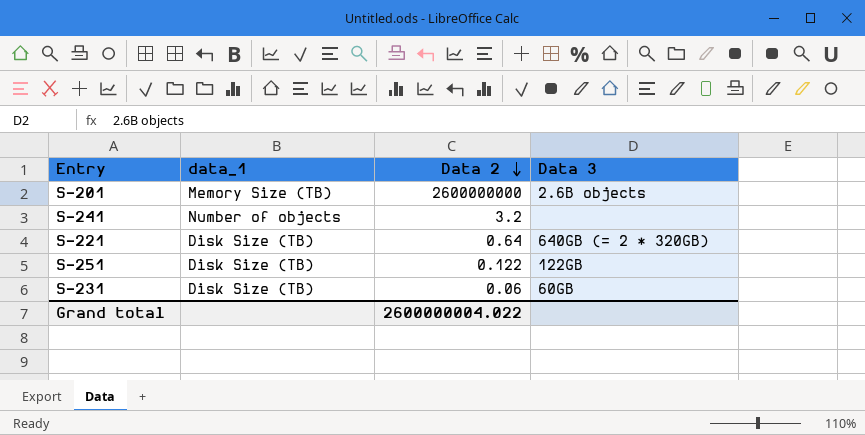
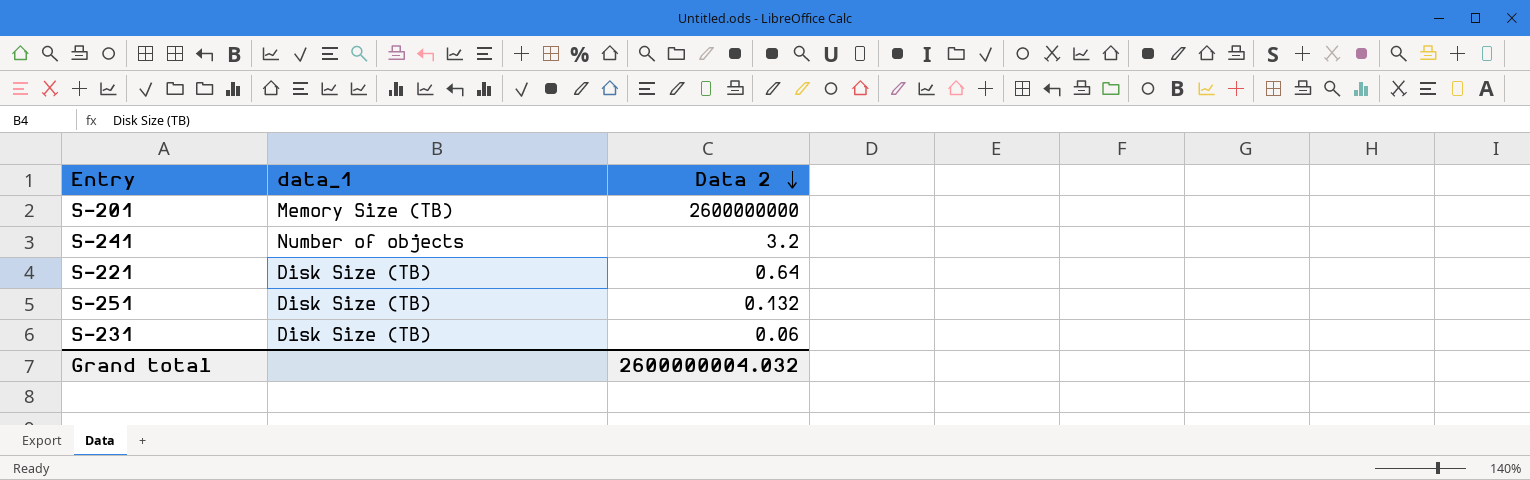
column Data 3 | position: 4 -> none
S-251 | Data 2: 0.122 -> 0.132
Grand total | Data 2: 2600000004.022 -> 2600000004.032

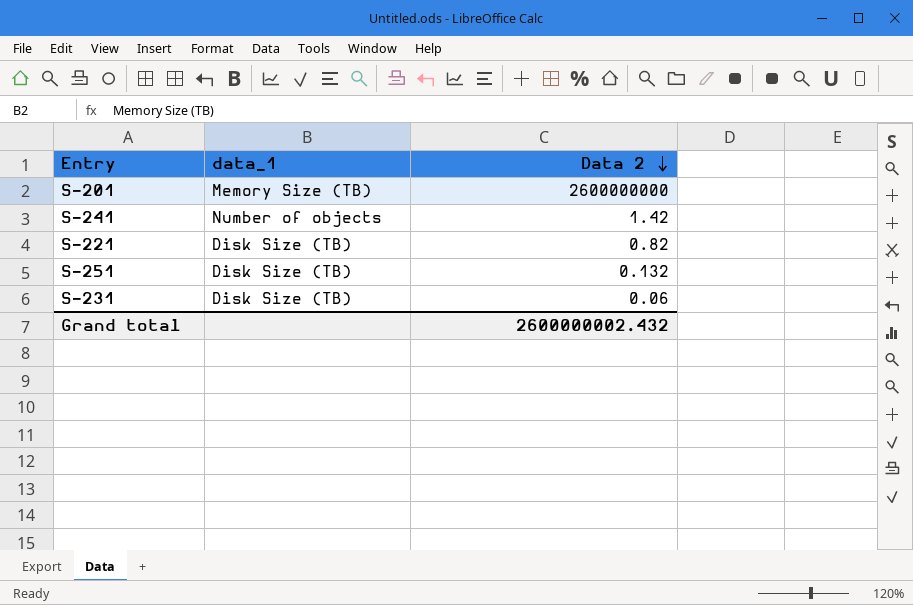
S-241 | Data 2: 3.2 -> 1.42
S-221 | Data 2: 0.64 -> 0.82
Grand total | Data 2: 2600000004.032 -> 2600000002.432

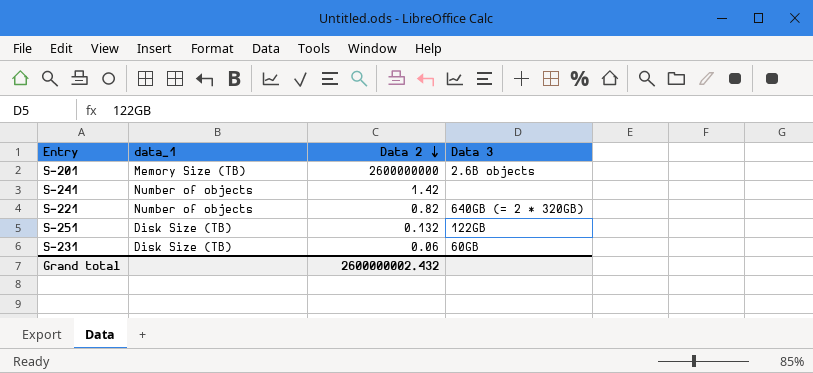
column Data 3 | position: none -> 4
S-221 | data_1: Disk Size (TB) -> Number of objects

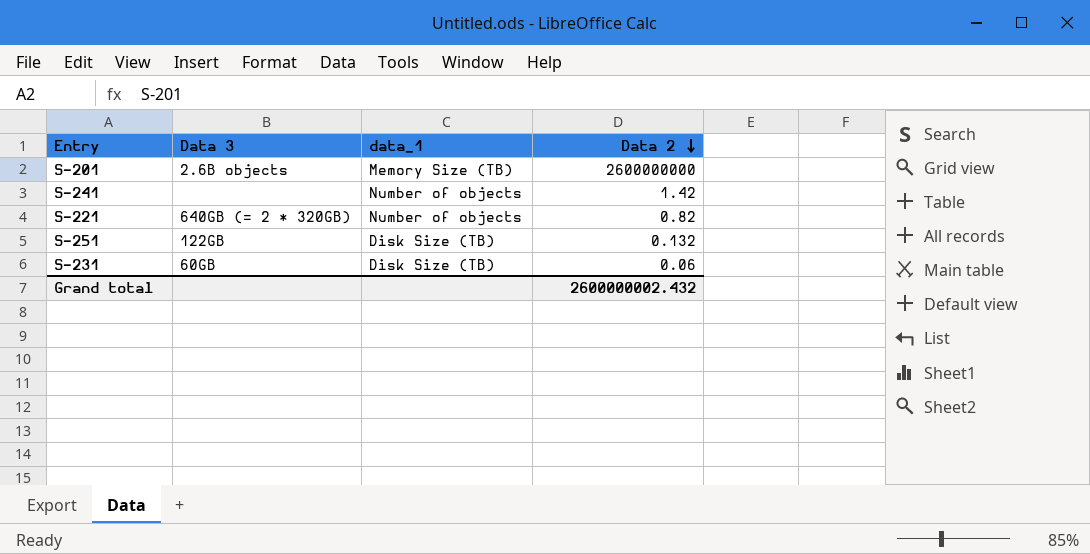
column Data 3 | position: 4 -> 2

